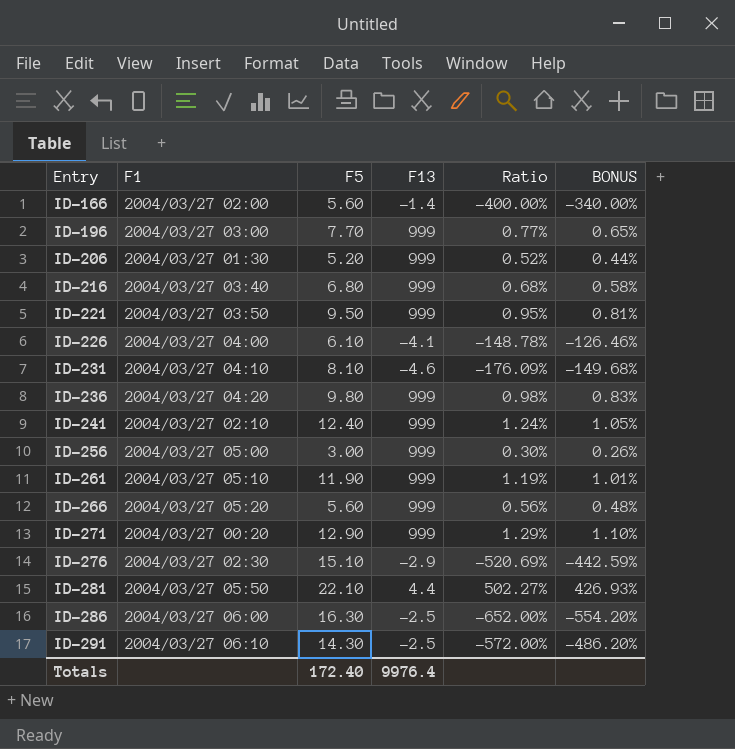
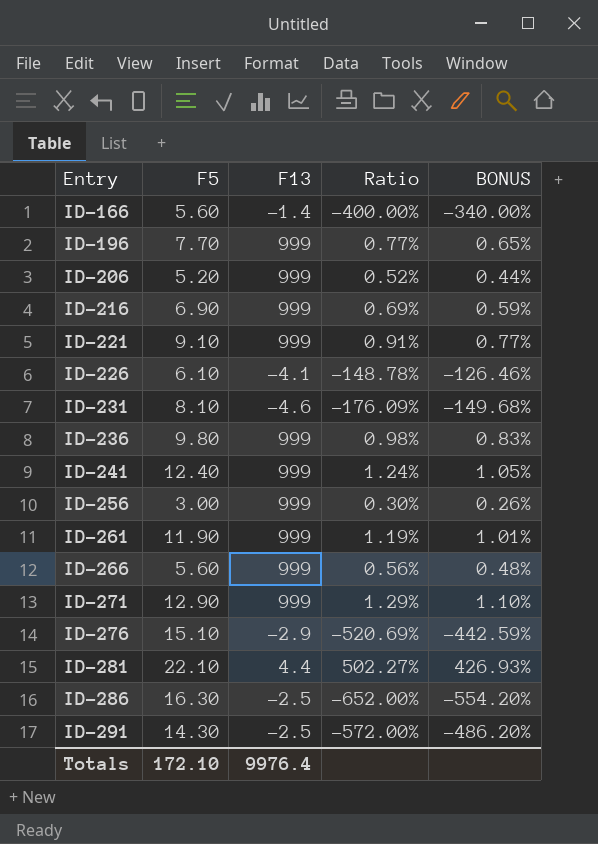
column F1 | position: 2 -> none
ID-216 | F5: 6.80 -> 6.90
ID-216 | Ratio: 0.68% -> 0.69%
ID-216 | BONUS: 0.58% -> 0.59%
ID-221 | F5: 9.50 -> 9.10
ID-221 | Ratio: 0.95% -> 0.91%
ID-221 | BONUS: 0.81% -> 0.77%
Totals | F5: 172.40 -> 172.10

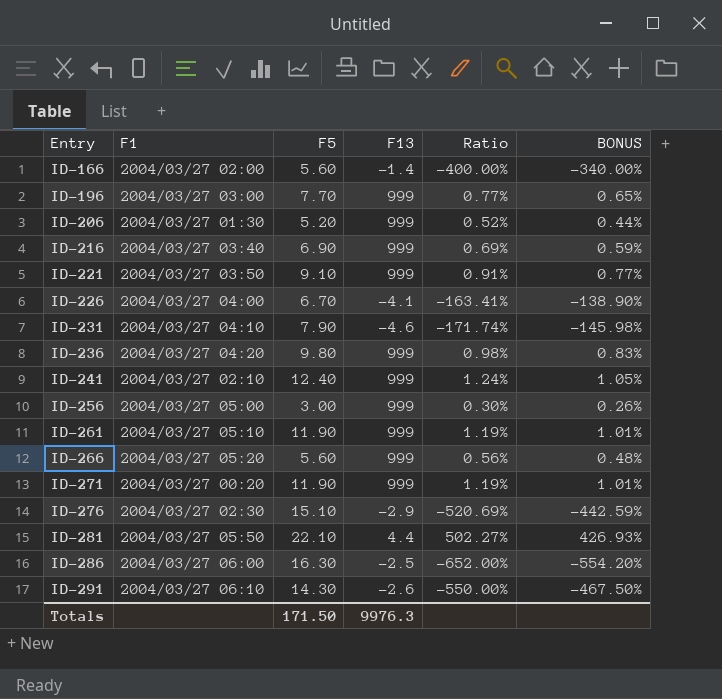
column F1 | position: none -> 2
ID-226 | F5: 6.10 -> 6.70
ID-226 | Ratio: -148.78% -> -163.41%
ID-226 | BONUS: -126.46% -> -138.90%
ID-231 | F5: 8.10 -> 7.90
ID-231 | Ratio: -176.09% -> -171.74%
ID-231 | BONUS: -149.68% -> -145.98%
ID-271 | F5: 12.90 -> 11.90
ID-271 | Ratio: 1.29% -> 1.19%
ID-271 | BONUS: 1.10% -> 1.01%
ID-291 | F13: -2.5 -> -2.6
ID-291 | Ratio: -572.00% -> -550.00%
ID-291 | BONUS: -486.20% -> -467.50%
Totals | F5: 172.10 -> 171.50
Totals | F13: 9976.4 -> 9976.3

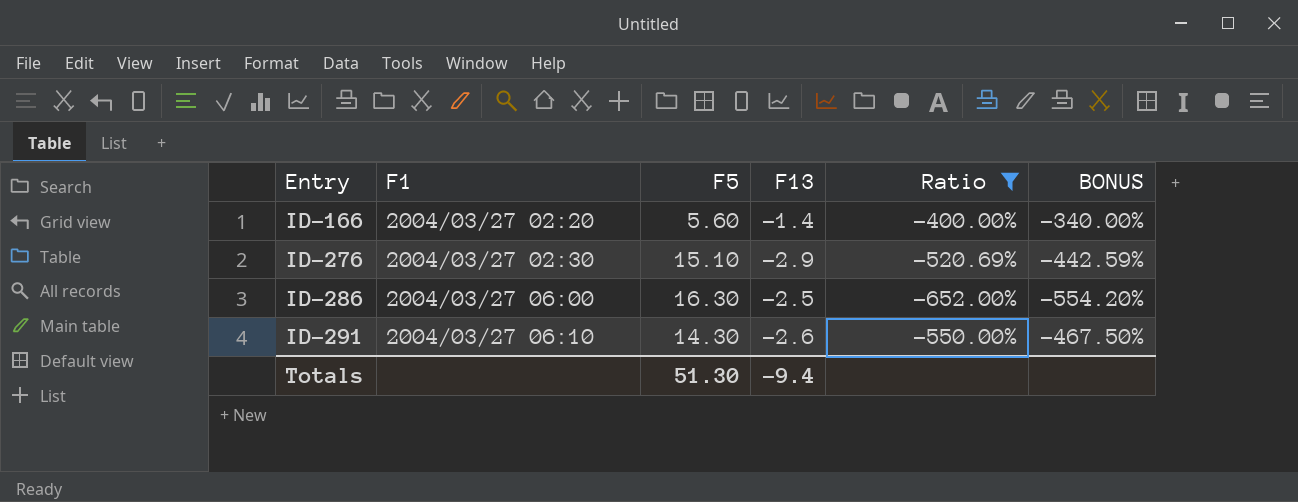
filter: none -> Ratio <= -400.00%
ID-166 | F1: 2004/03/27 02:00 -> 2004/03/27 02:20
Totals | F5: 171.50 -> 51.30
Totals | F13: 9976.3 -> -9.4

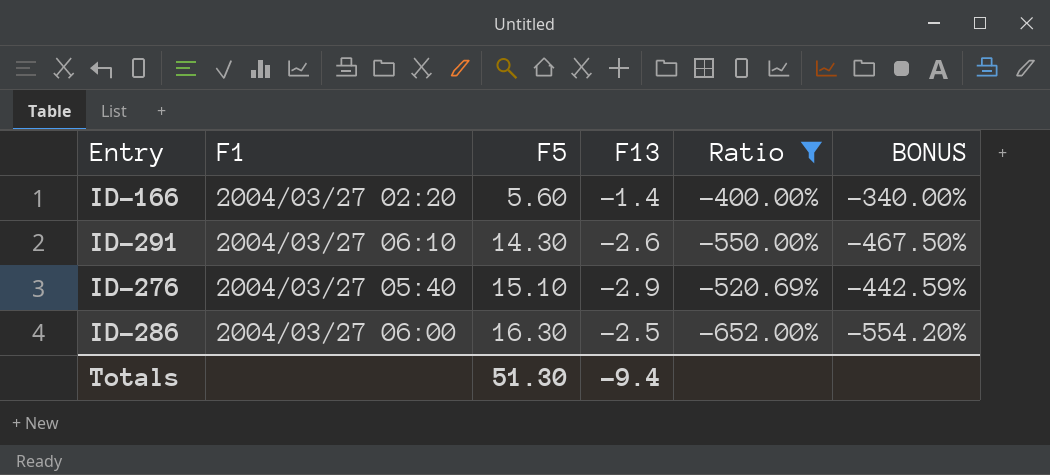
row order: Entry ascending -> F5 ascending
ID-276 | F1: 2004/03/27 02:30 -> 2004/03/27 05:40

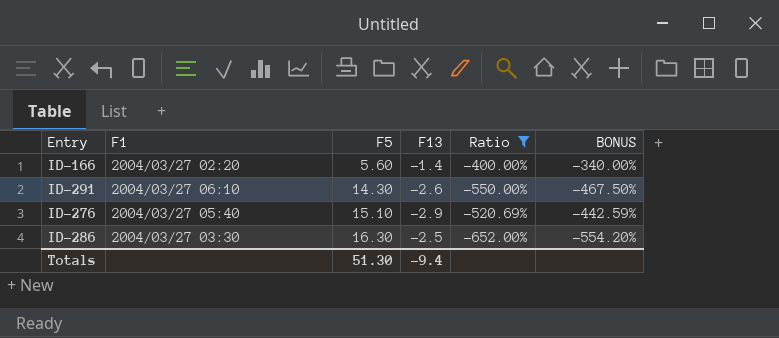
ID-286 | F1: 2004/03/27 06:00 -> 2004/03/27 03:30

